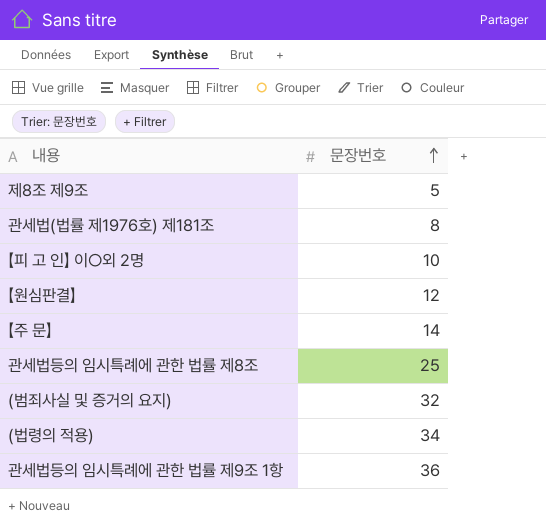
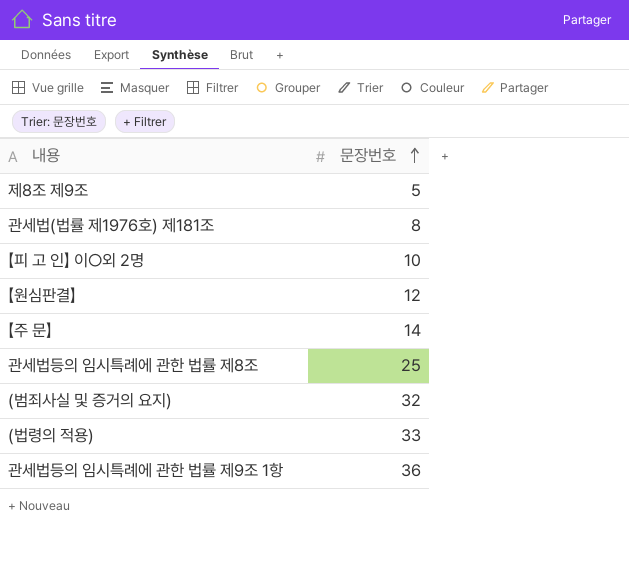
(법령의 적용) | 문장번호: 34 -> 33

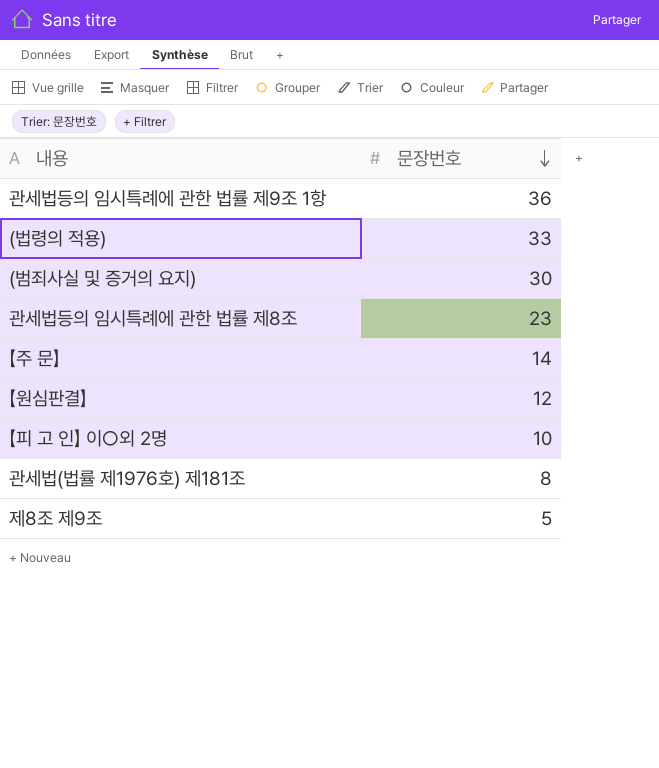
row order: 문장번호 ascending -> 문장번호 descending
(범죄사실 및 증거의 요지) | 문장번호: 32 -> 30
관세법등의 임시특례에 관한 법률 제8조 | 문장번호: 25 -> 23

